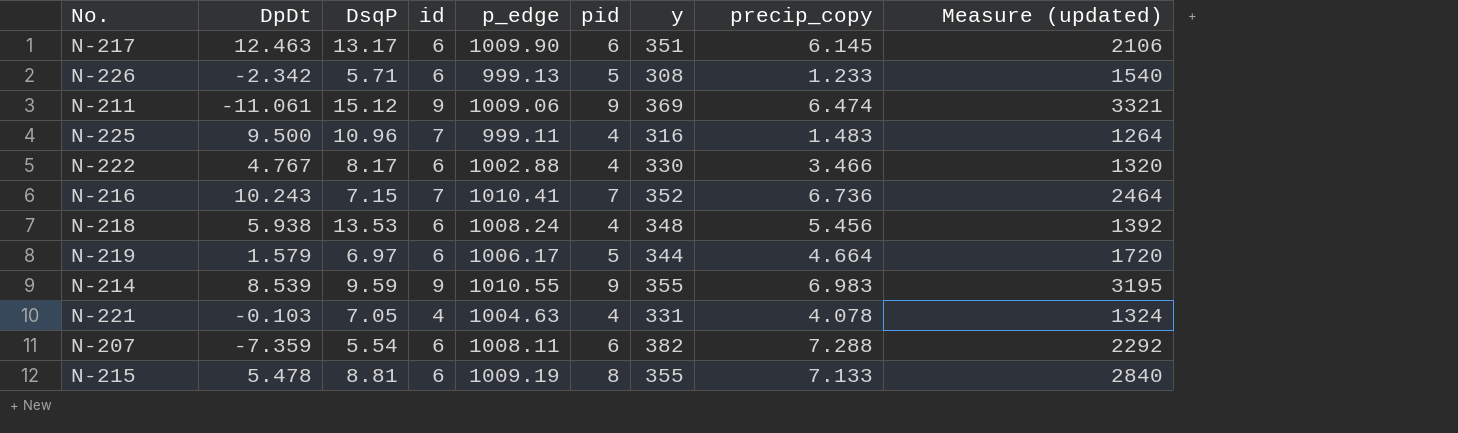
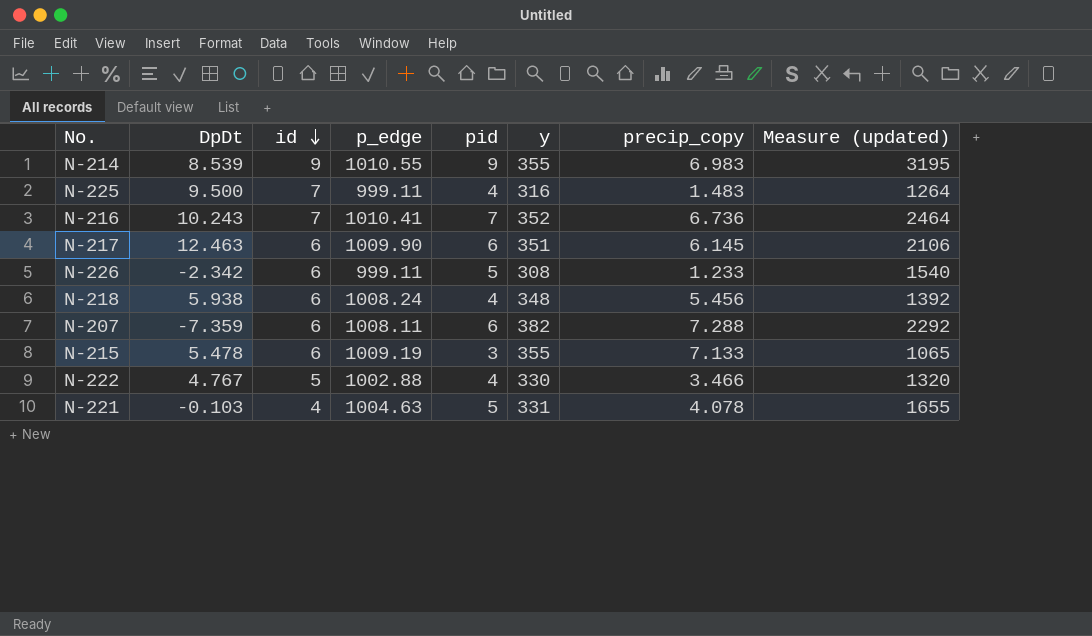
row order: none -> id descending
column DsqP | position: 3 -> none
row N-211: -11.061 | 15.12 | 9 | 1009.06 | 9 | 369 | 6.474 | 3321 -> none
row N-219: 1.579 | 6.97 | 6 | 1006.17 | 5 | 344 | 4.664 | 1720 -> none
N-226 | p_edge: 999.13 -> 999.11
N-215 | pid: 8 -> 3
N-215 | Measure (updated): 2840 -> 1065
N-222 | id: 6 -> 5
N-221 | pid: 4 -> 5
N-221 | Measure (updated): 1324 -> 1655

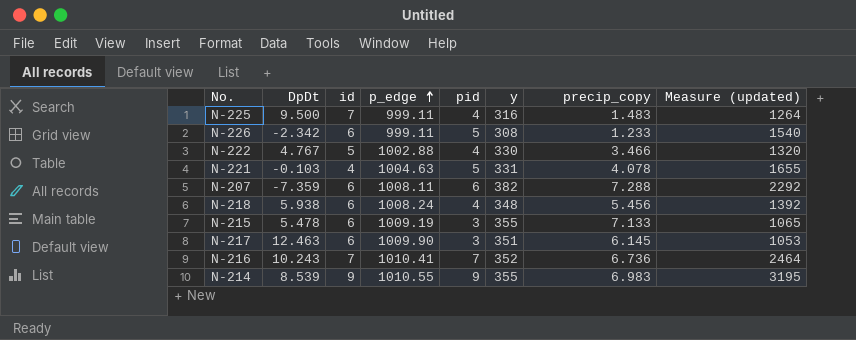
row order: id descending -> p_edge ascending
N-217 | pid: 6 -> 3
N-217 | Measure (updated): 2106 -> 1053

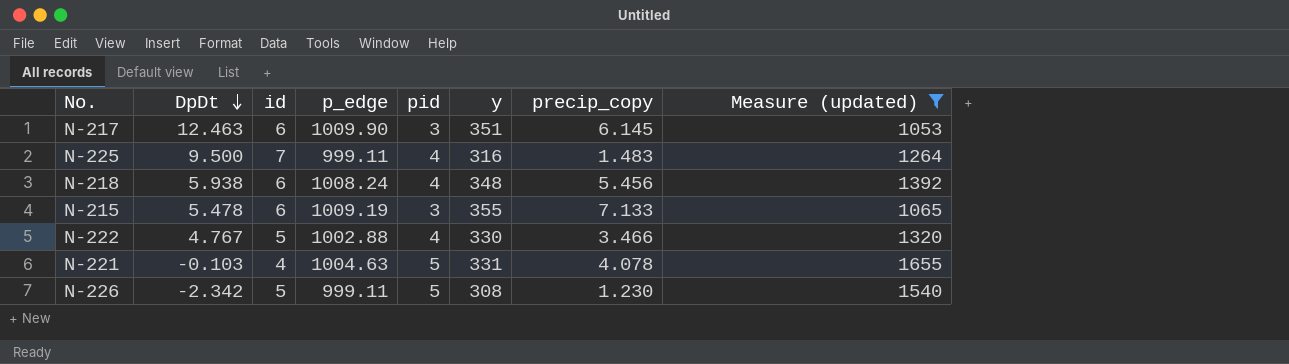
filter: none -> Measure (updated) <= 1655
row order: p_edge ascending -> DpDt descending
N-226 | id: 6 -> 5
N-226 | precip_copy: 1.233 -> 1.230

